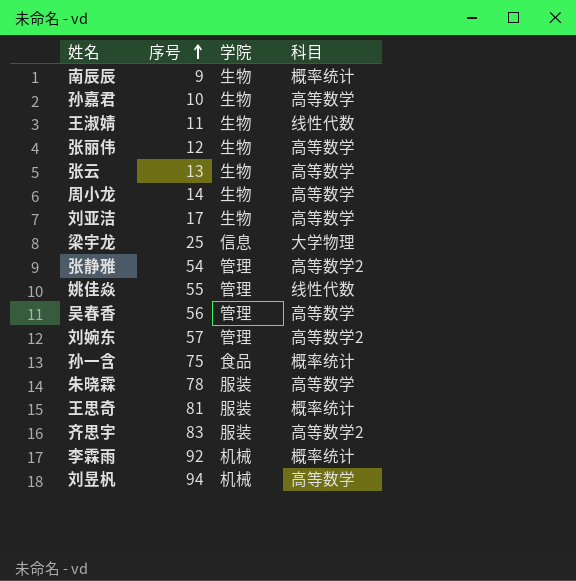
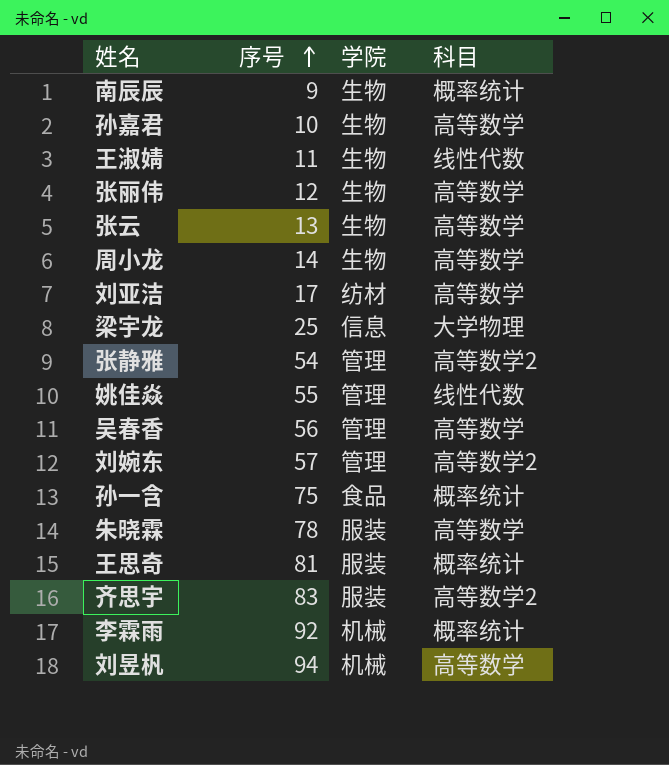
刘亚洁 | 学院: 生物 -> 纺材

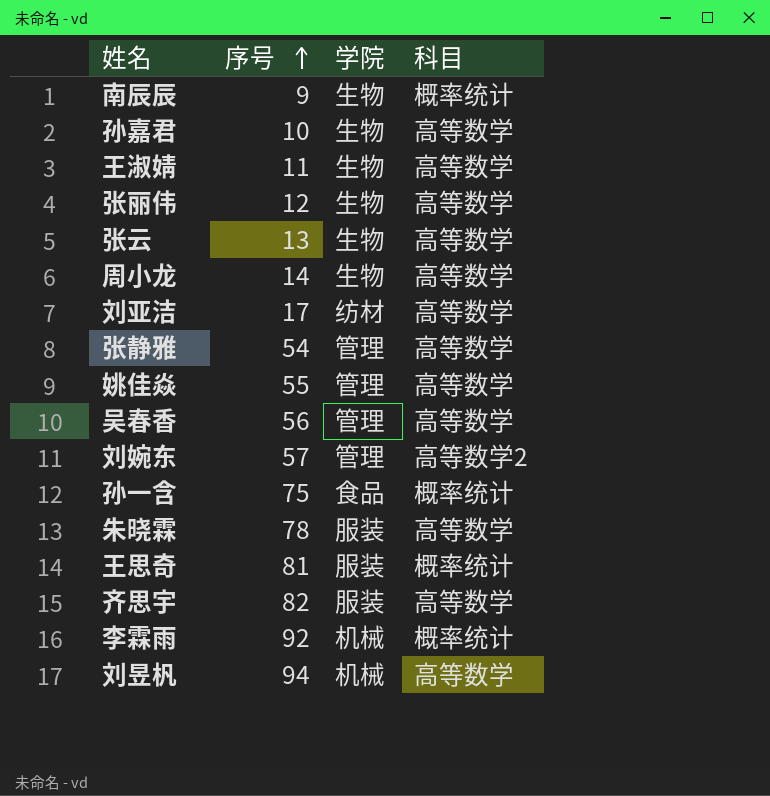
row 梁宇龙: 25 | 信息 | 大学物理 -> none
王淑婧 | 科目: 线性代数 -> 高等数学
张静雅 | 科目: 高等数学2 -> 高等数学
姚佳焱 | 科目: 线性代数 -> 高等数学
齐思宇 | 序号: 83 -> 82
齐思宇 | 科目: 高等数学2 -> 高等数学

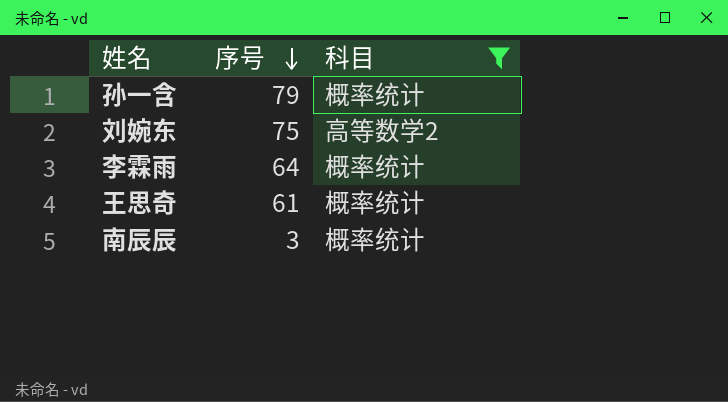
filter: none -> 科目 != 高等数学
row order: 序号 ascending -> 序号 descending
column 学院 | position: 3 -> none
孙一含 | 序号: 75 -> 79
刘婉东 | 序号: 57 -> 75
李霖雨 | 序号: 92 -> 64
王思奇 | 序号: 81 -> 61
南辰辰 | 序号: 9 -> 3

